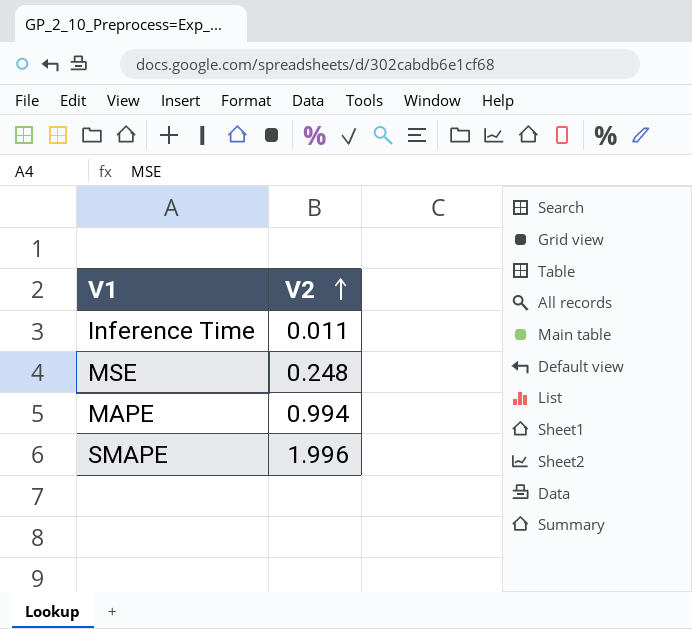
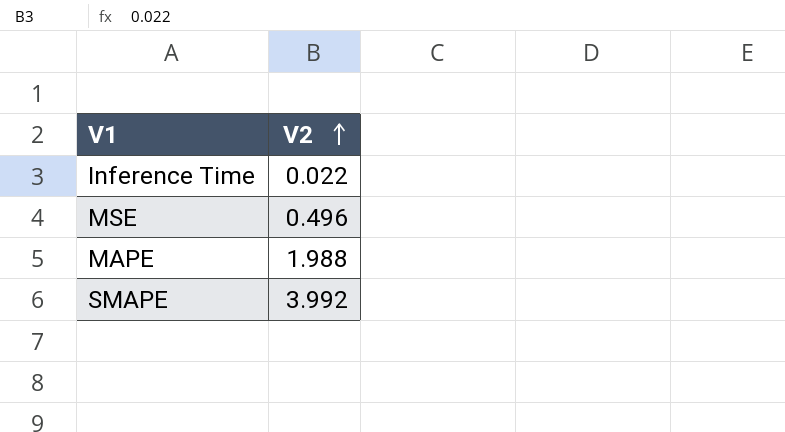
Inference Time | V2: 0.011 -> 0.022
MSE | V2: 0.248 -> 0.496
MAPE | V2: 0.994 -> 1.988
SMAPE | V2: 1.996 -> 3.992

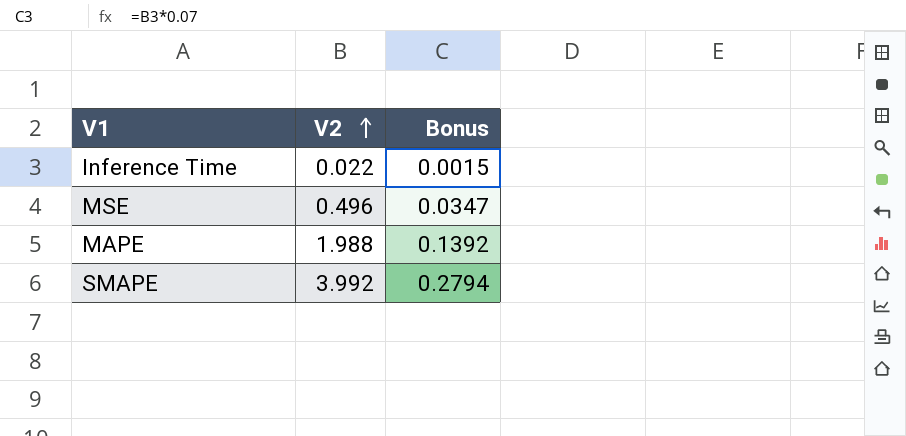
column Bonus | formula: none -> [V2] * 0.07

